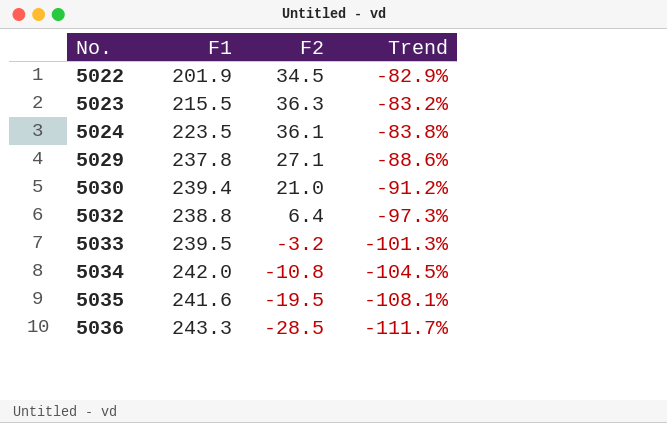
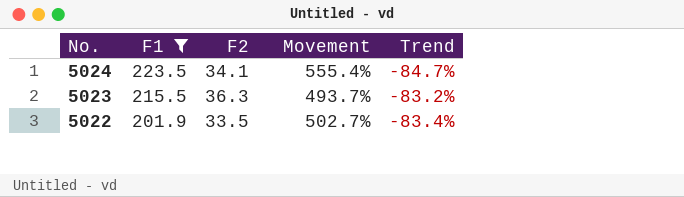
filter: none -> F1 <= 223.5
row order: No. ascending -> No. descending
column Movement | formula: none -> ([F1] - [F2]) / [F2]
5024 | F2: 36.1 -> 34.1
5024 | Trend: -83.8% -> -84.7%
5022 | F2: 34.5 -> 33.5
5022 | Trend: -82.9% -> -83.4%

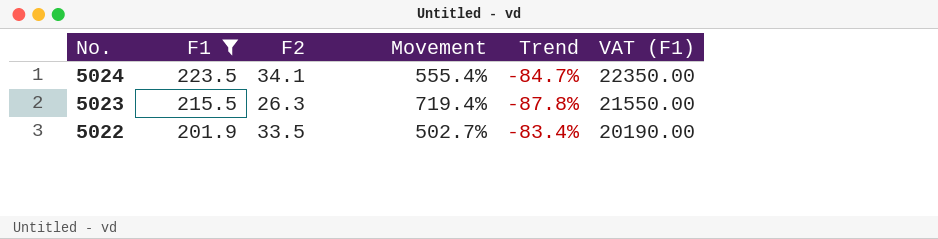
column VAT (F1) | formula: none -> [F1] * 100
5023 | F2: 36.3 -> 26.3
5023 | Movement: 493.7% -> 719.4%
5023 | Trend: -83.2% -> -87.8%

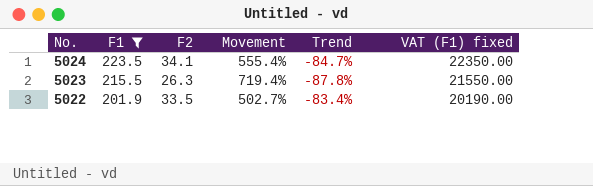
column name: VAT (F1) -> VAT (F1) fixed

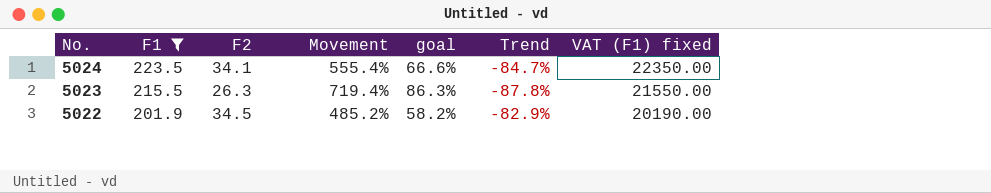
column goal | formula: none -> [Movement] * 0.12
5022 | F2: 33.5 -> 34.5
5022 | Movement: 502.7% -> 485.2%
5022 | Trend: -83.4% -> -82.9%

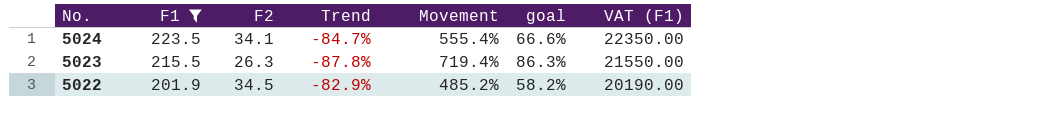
column Trend | position: 6 -> 4
column name: VAT (F1) fixed -> VAT (F1)

